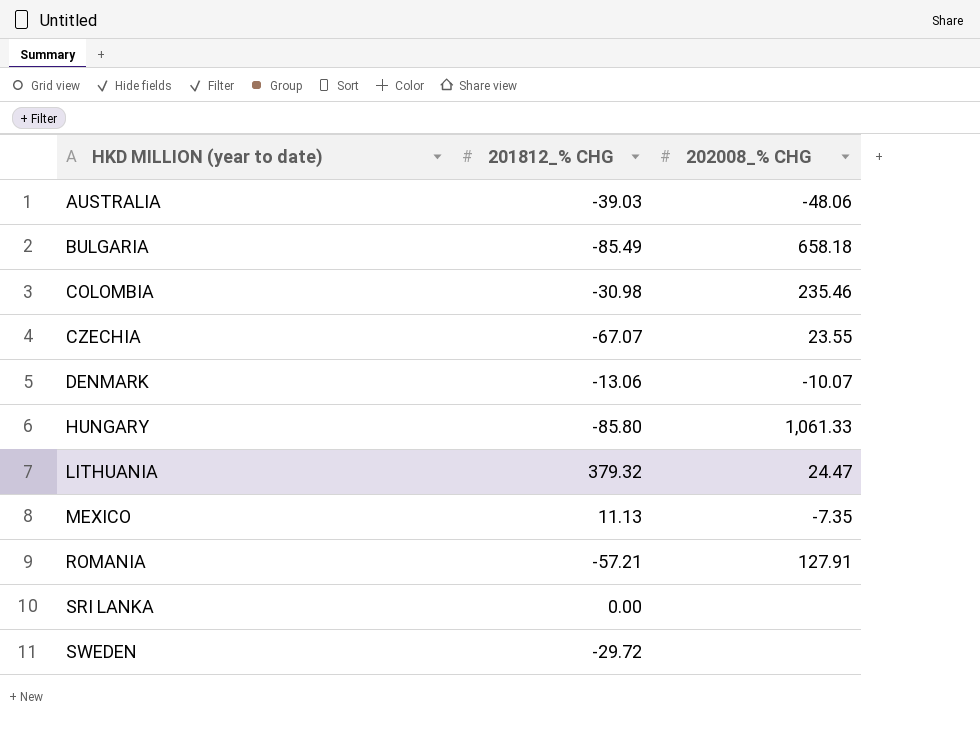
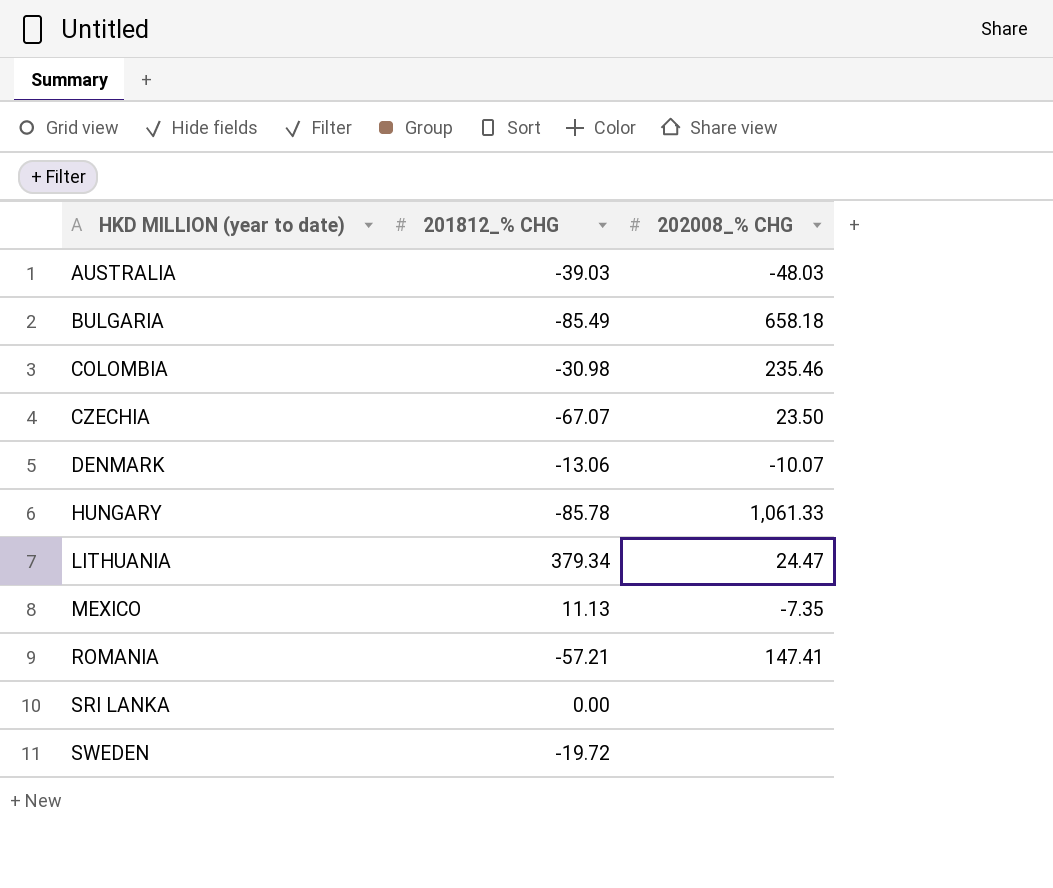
AUSTRALIA | 202008_% CHG: -48.06 -> -48.03
CZECHIA | 202008_% CHG: 23.55 -> 23.50
HUNGARY | 201812_% CHG: -85.80 -> -85.78
LITHUANIA | 201812_% CHG: 379.32 -> 379.34
ROMANIA | 202008_% CHG: 127.91 -> 147.41
SWEDEN | 201812_% CHG: -29.72 -> -19.72

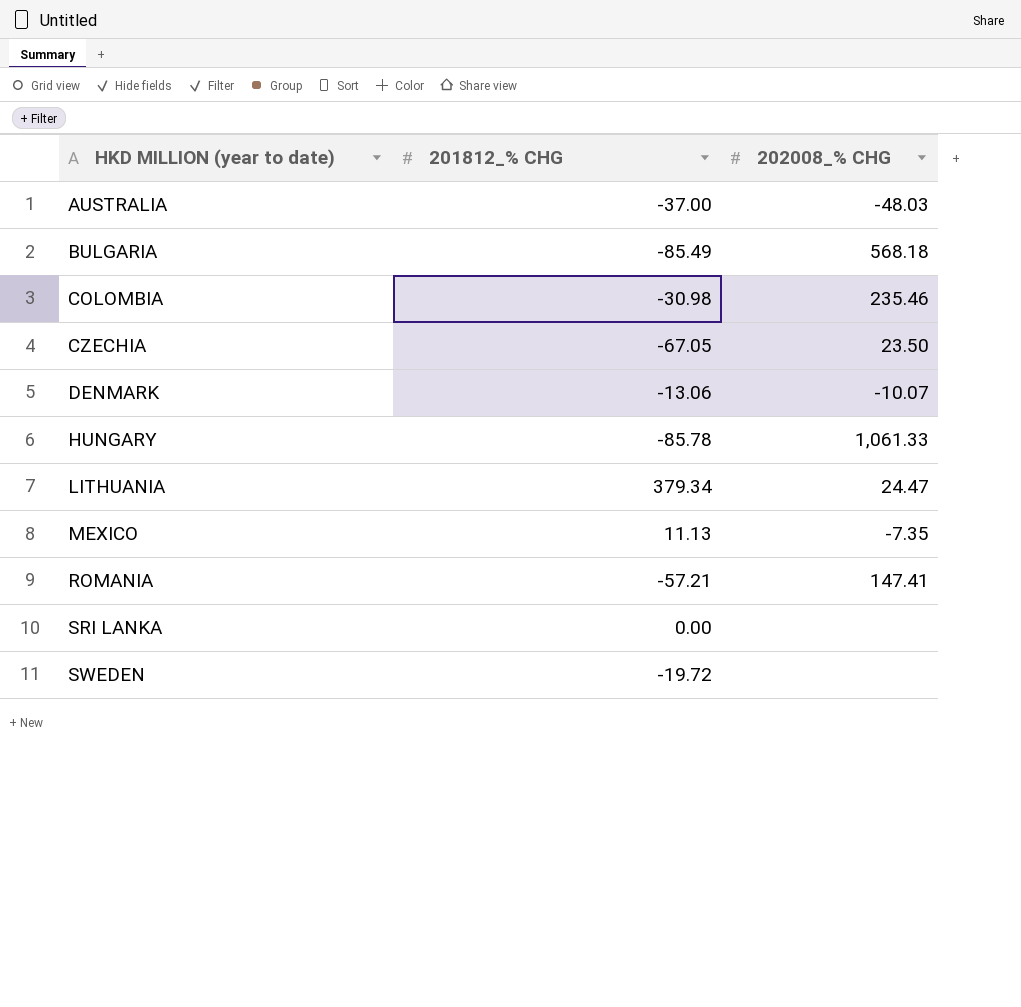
AUSTRALIA | 201812_% CHG: -39.03 -> -37.00
BULGARIA | 202008_% CHG: 658.18 -> 568.18
CZECHIA | 201812_% CHG: -67.07 -> -67.05

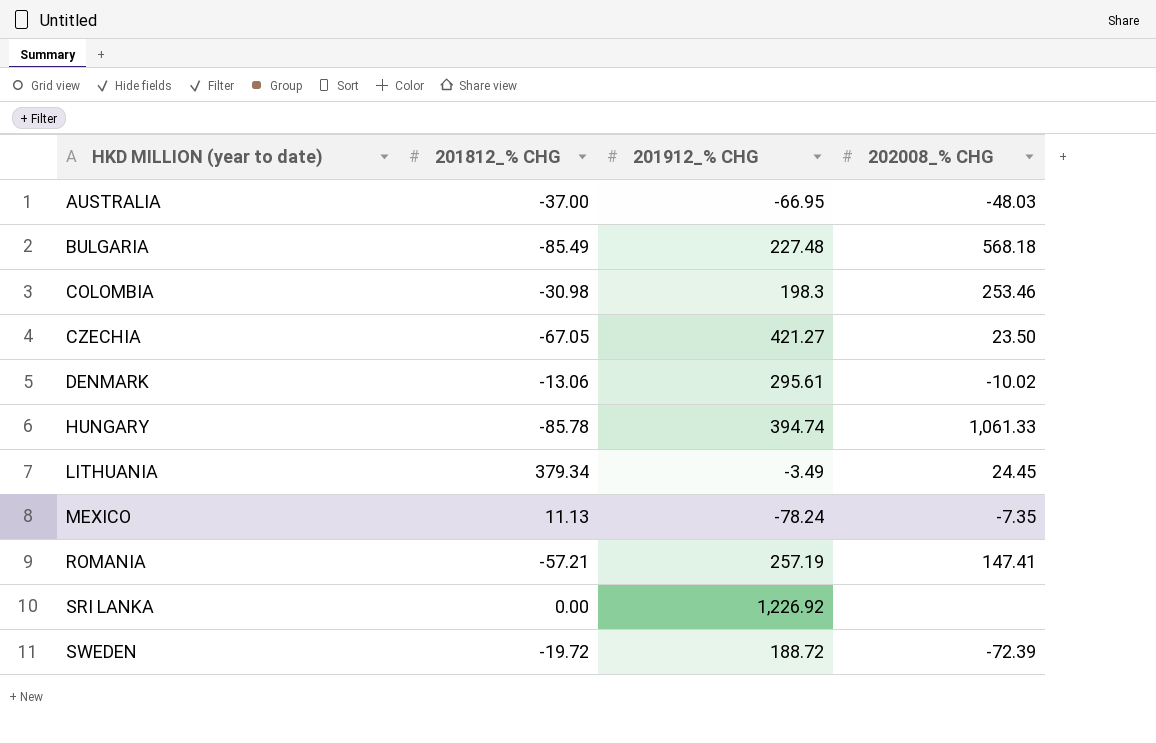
column 201912_% CHG | position: none -> 3
COLOMBIA | 202008_% CHG: 235.46 -> 253.46
DENMARK | 202008_% CHG: -10.07 -> -10.02
LITHUANIA | 202008_% CHG: 24.47 -> 24.45
SWEDEN | 202008_% CHG: none -> -72.39

